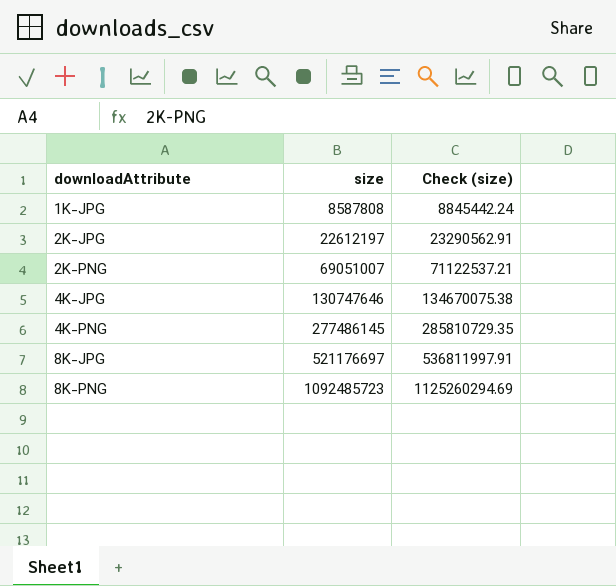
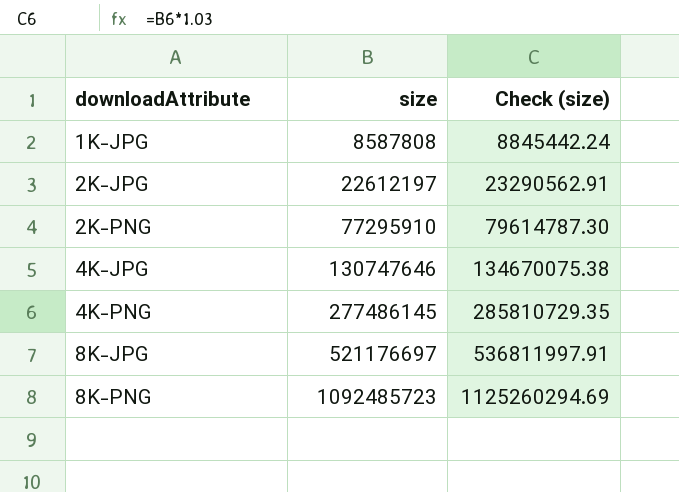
2K-PNG | size: 69051007 -> 77295910
2K-PNG | Check (size): 71122537.21 -> 79614787.30

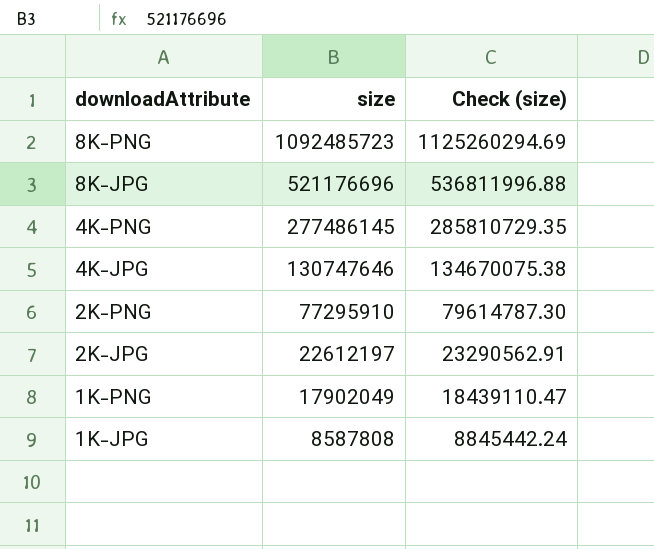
row order: downloadAttribute ascending -> downloadAttribute descending
8K-JPG | size: 521176697 -> 521176696
8K-JPG | Check (size): 536811997.91 -> 536811996.88
row 1K-PNG: none -> 17902049 | 18439110.47

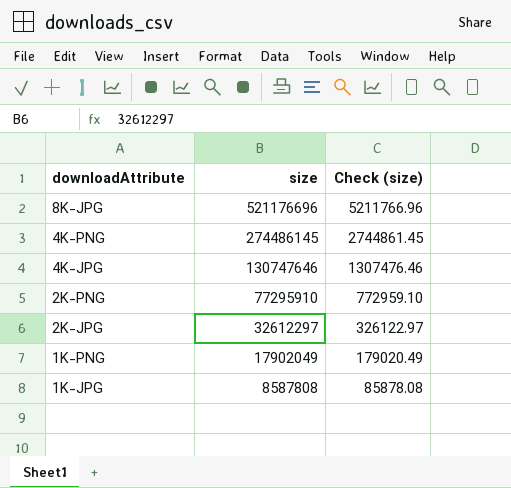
column Check (size) | formula: [size] * 1.03 -> [size] * 0.01
row 8K-PNG: 1092485723 | 1125260294.69 -> none
4K-PNG | size: 277486145 -> 274486145
2K-JPG | size: 22612197 -> 32612297

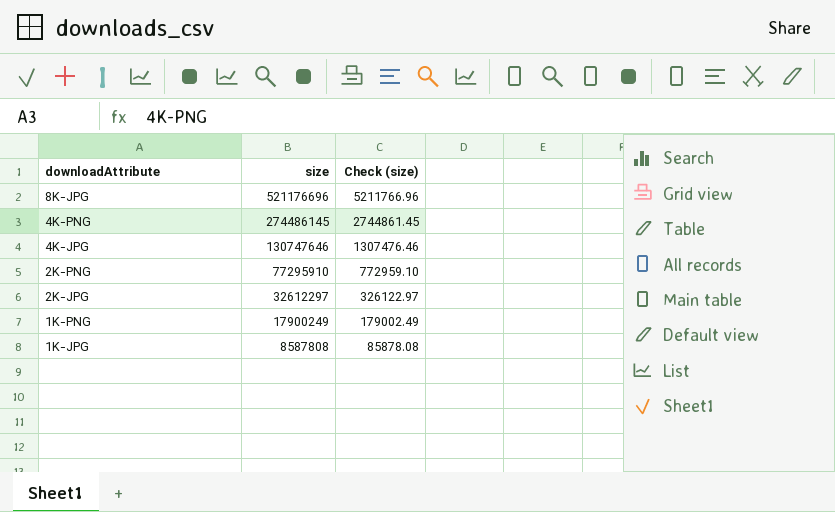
1K-PNG | size: 17902049 -> 17900249
1K-PNG | Check (size): 179020.49 -> 179002.49

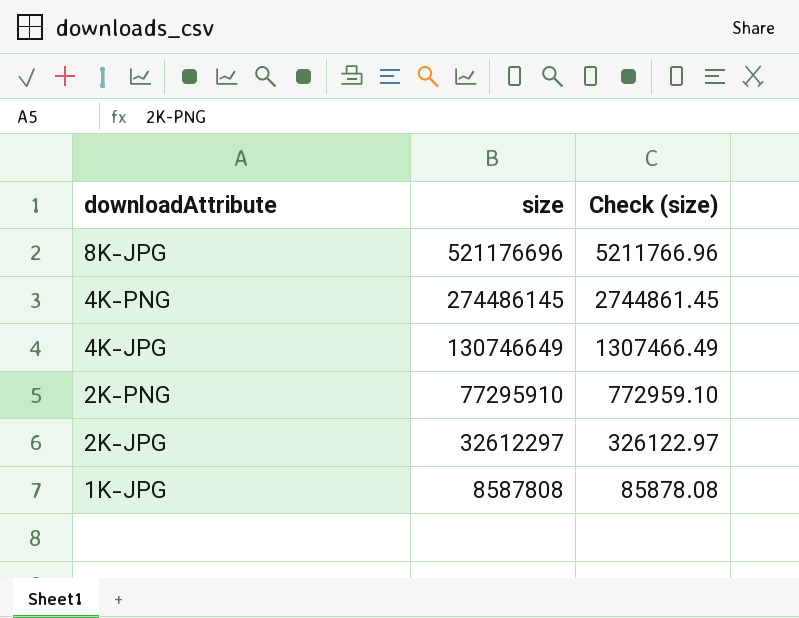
row 1K-PNG: 17900249 | 179002.49 -> none
4K-JPG | size: 130747646 -> 130746649
4K-JPG | Check (size): 1307476.46 -> 1307466.49

